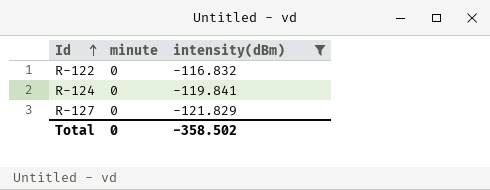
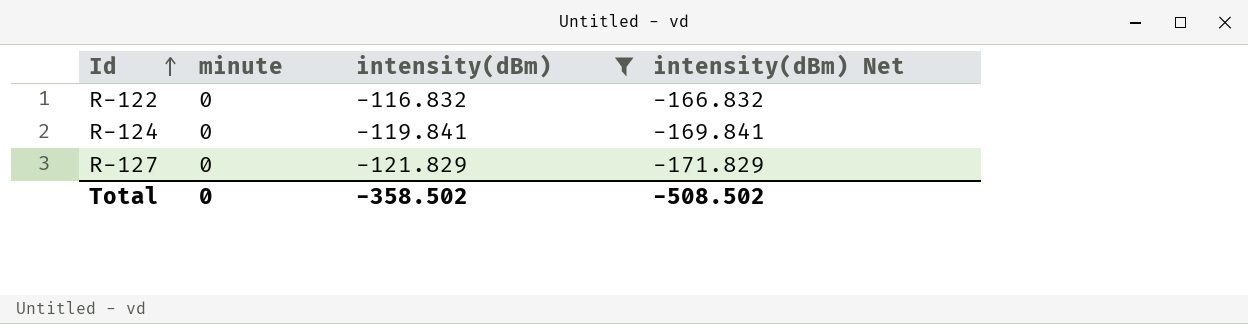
column intensity(dBm) Net | formula: none -> [intensity(dBm)] - 50

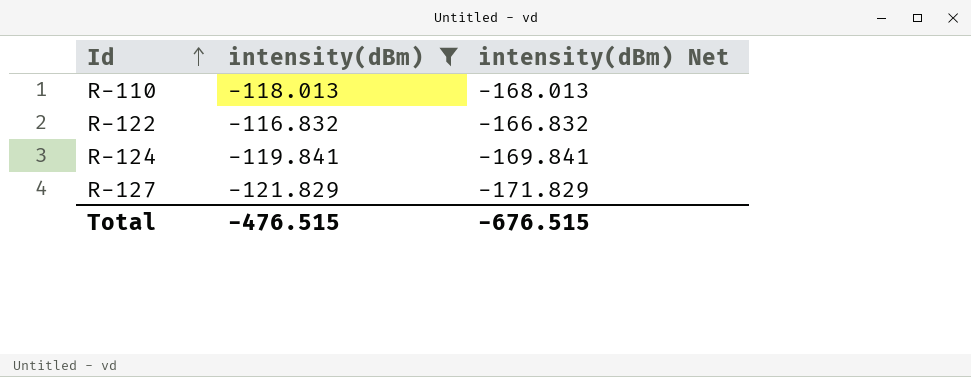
column minute | position: 2 -> none
row R-110: none -> -118.013 | -168.013
Total | intensity(dBm): -358.502 -> -476.515
Total | intensity(dBm) Net: -508.502 -> -676.515

